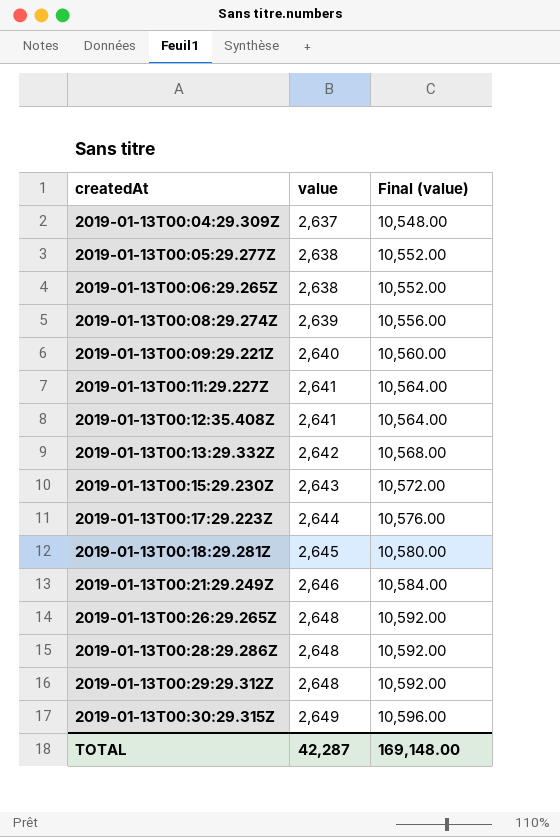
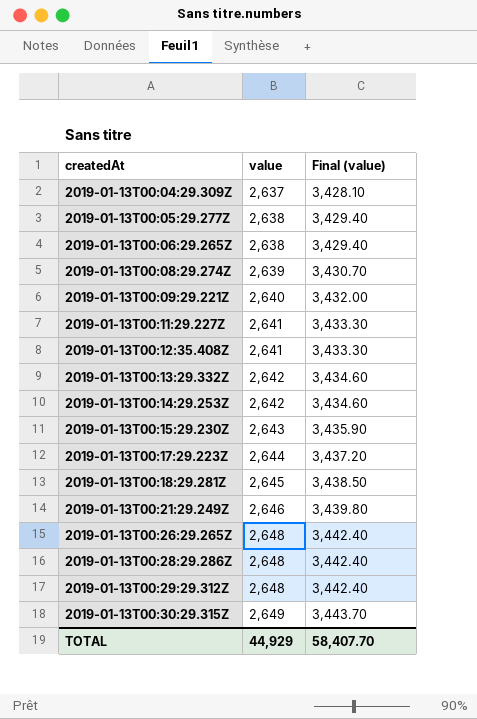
column Final (value) | formula: [value] * 4 -> [value] * 1.3
row 2019-01-13T00:14:29.253Z: none -> 2,642 | 3,434.60
TOTAL | value: 42,287 -> 44,929
TOTAL | Final (value): 169,148.00 -> 58,407.70

